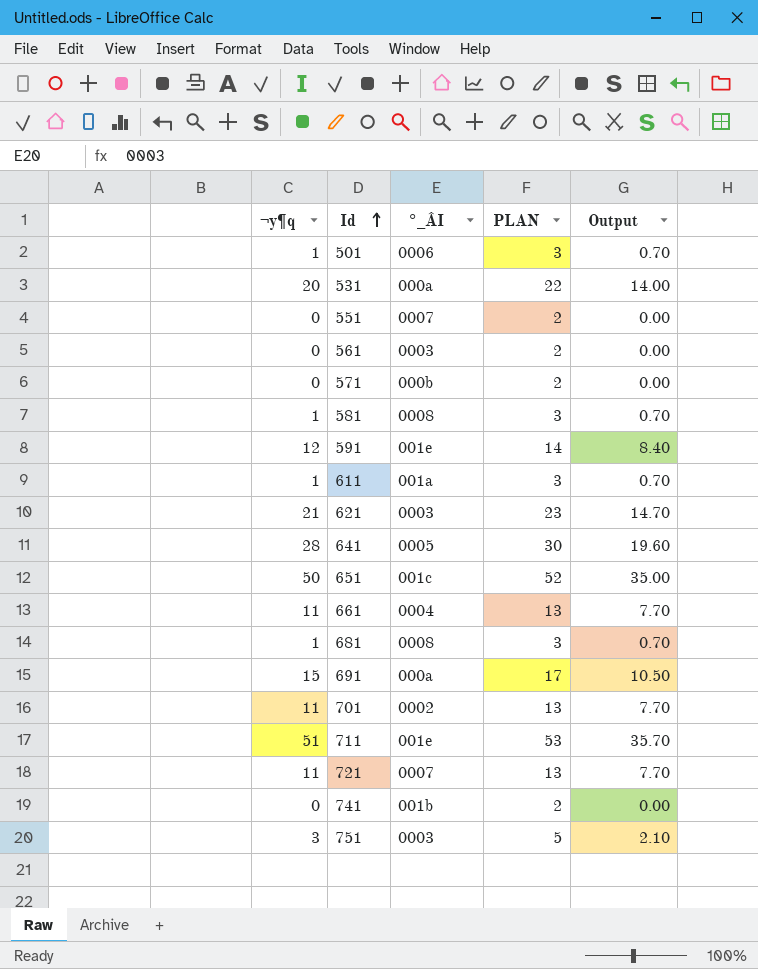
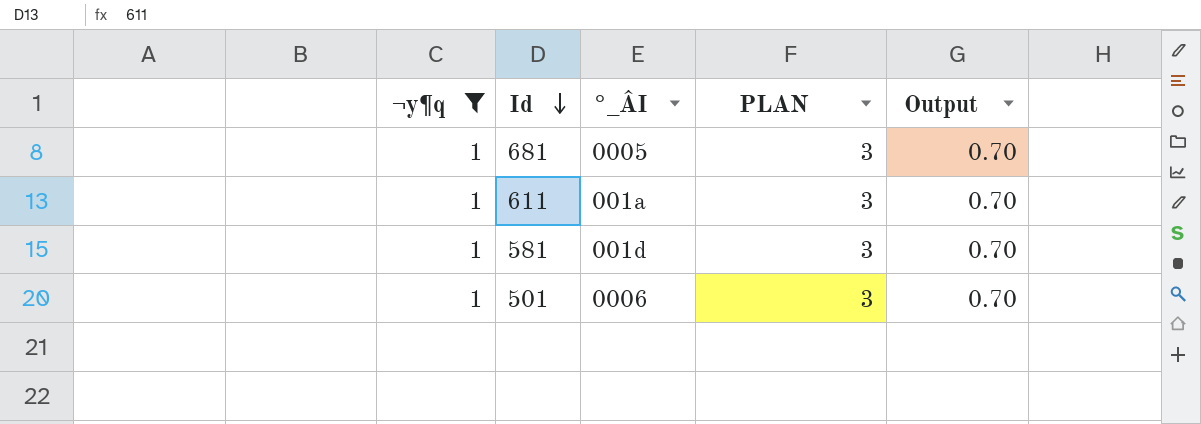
filter: none -> ¬y¶q = 1
row order: Id ascending -> Id descending
681 | °_ÂI: 0008 -> 0005
581 | °_ÂI: 0008 -> 001d

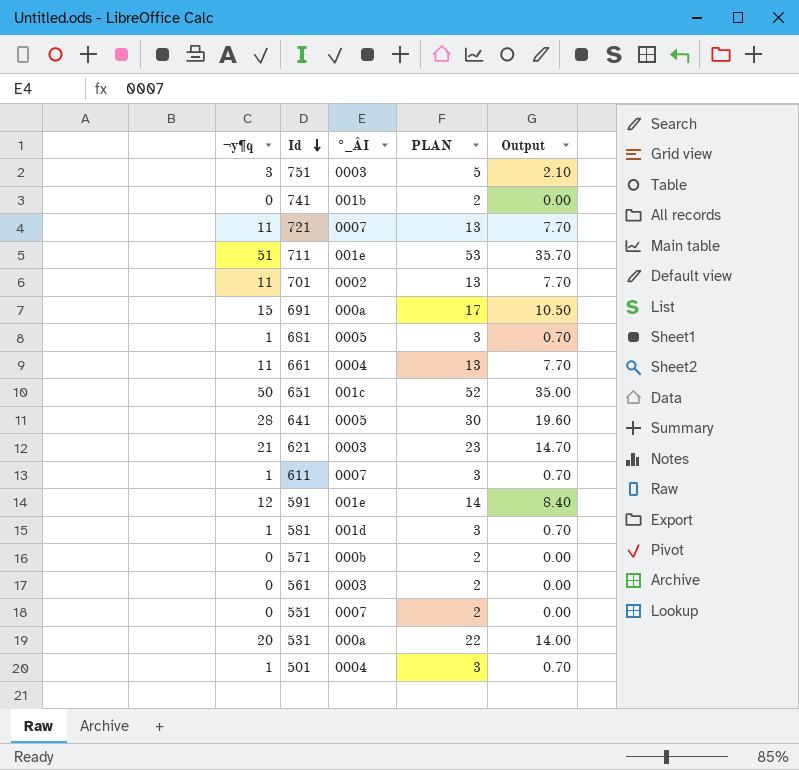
filter: ¬y¶q = 1 -> none
611 | °_ÂI: 001a -> 0007
501 | °_ÂI: 0006 -> 0004

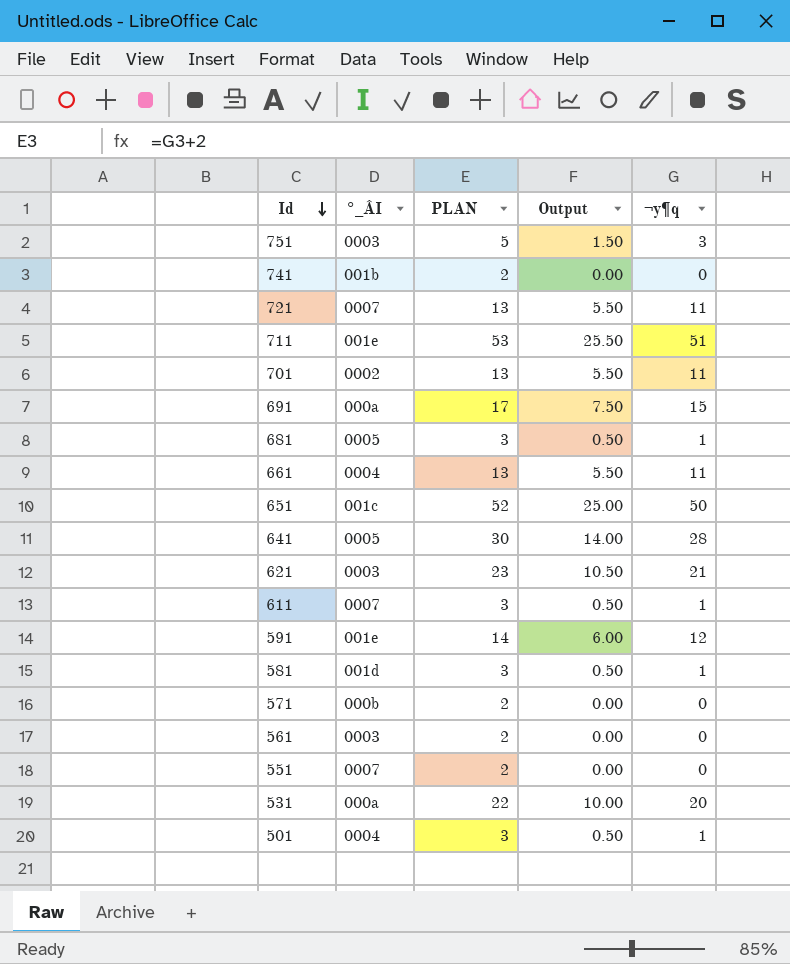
column Output | formula: [¬y¶q] * 0.7 -> [¬y¶q] * 0.5
column ¬y¶q | position: 1 -> 5

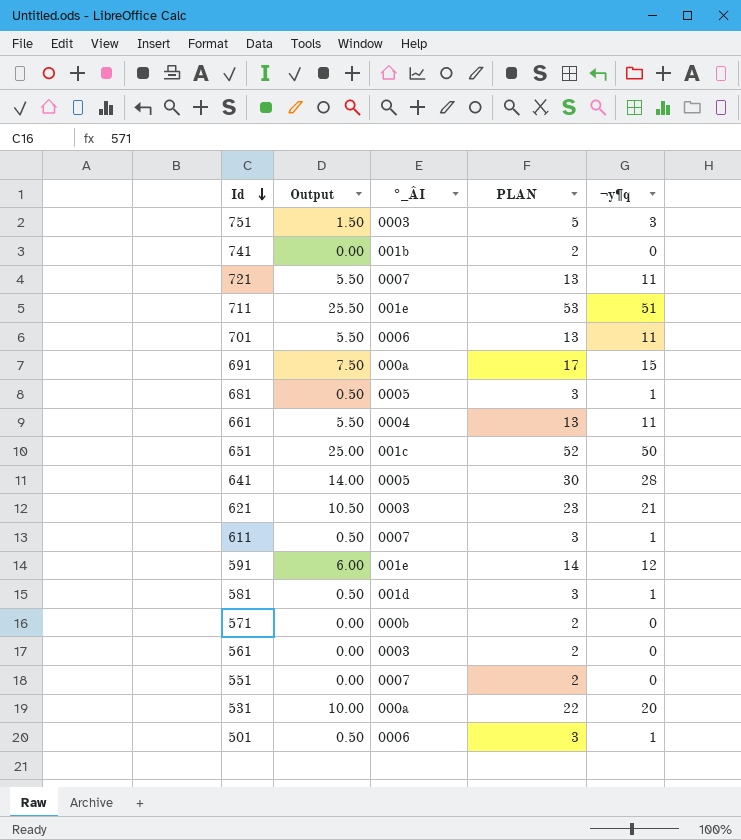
column Output | position: 4 -> 2
701 | °_ÂI: 0002 -> 0006
501 | °_ÂI: 0004 -> 0006

